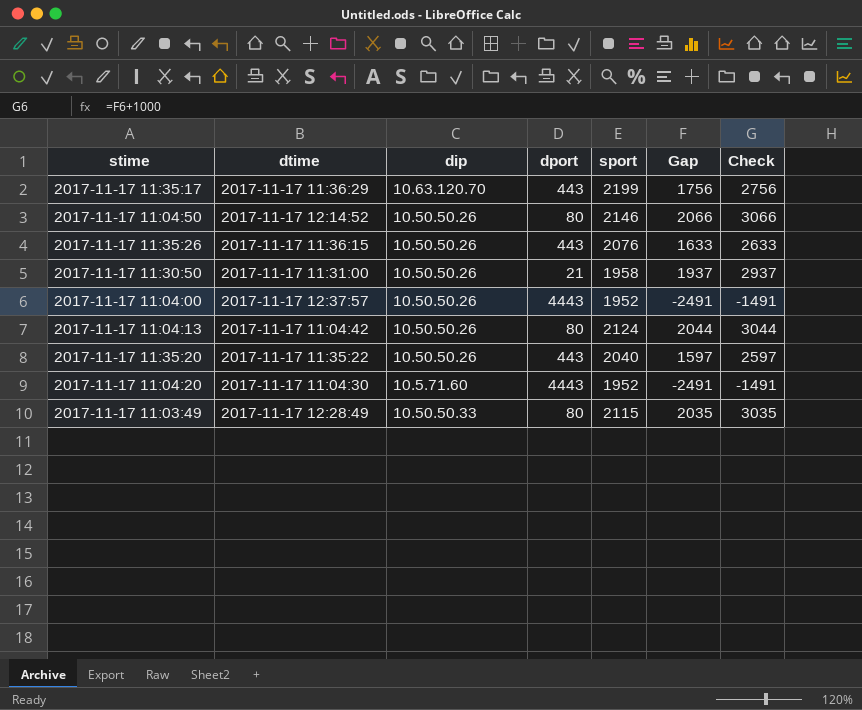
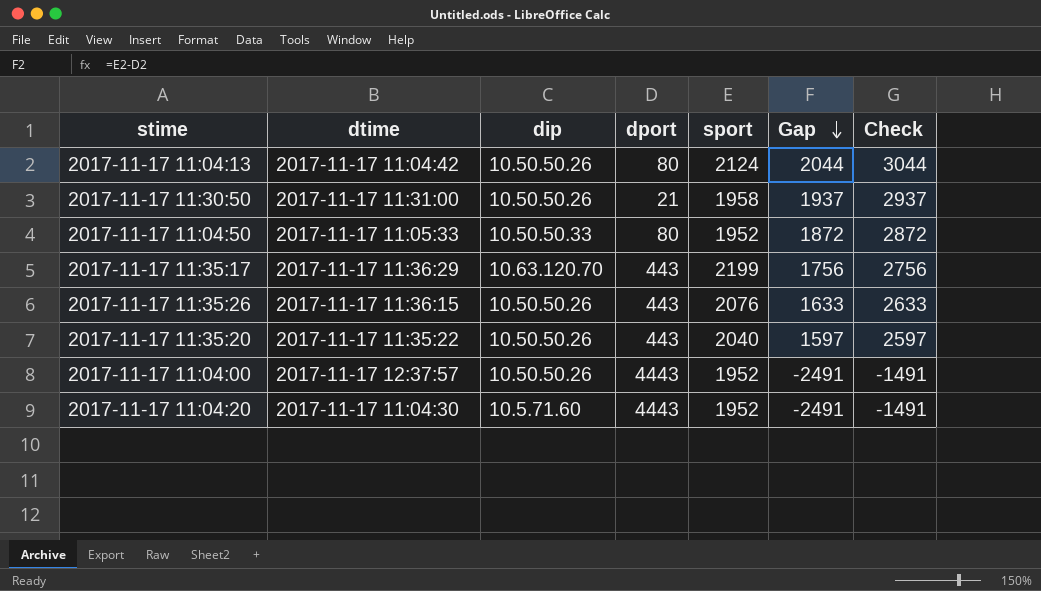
row order: none -> Gap descending
row 2017-11-17 11:03:49: 2017-11-17 12:28:49 | 10.50.50.33 | 80 | 2115 | 2035 | 3035 -> none
2017-11-17 11:04:50 | dtime: 2017-11-17 12:14:52 -> 2017-11-17 11:05:33
2017-11-17 11:04:50 | dip: 10.50.50.26 -> 10.50.50.33
2017-11-17 11:04:50 | sport: 2146 -> 1952
2017-11-17 11:04:50 | Gap: 2066 -> 1872
2017-11-17 11:04:50 | Check: 3066 -> 2872

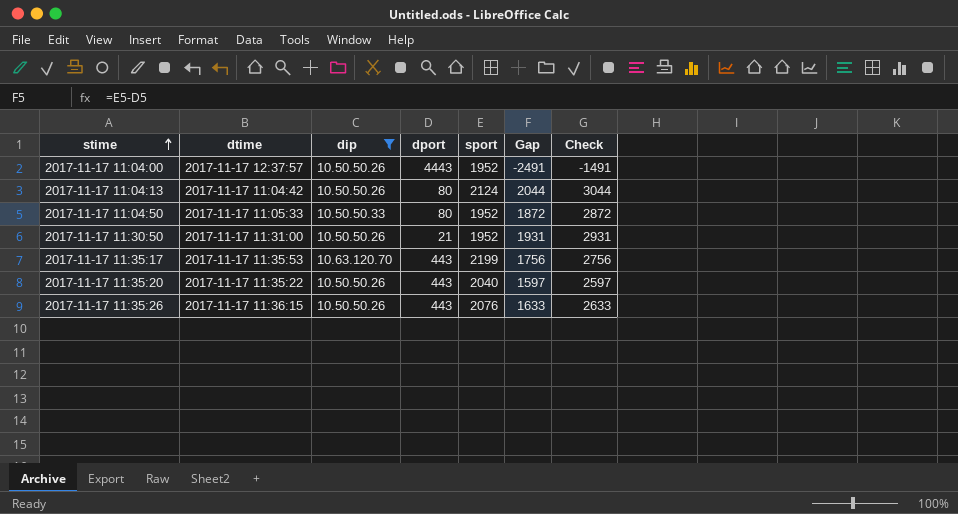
filter: none -> dip != 10.5.71.60
row order: Gap descending -> stime ascending
2017-11-17 11:30:50 | sport: 1958 -> 1952
2017-11-17 11:30:50 | Gap: 1937 -> 1931
2017-11-17 11:30:50 | Check: 2937 -> 2931
2017-11-17 11:35:17 | dtime: 2017-11-17 11:36:29 -> 2017-11-17 11:35:53

